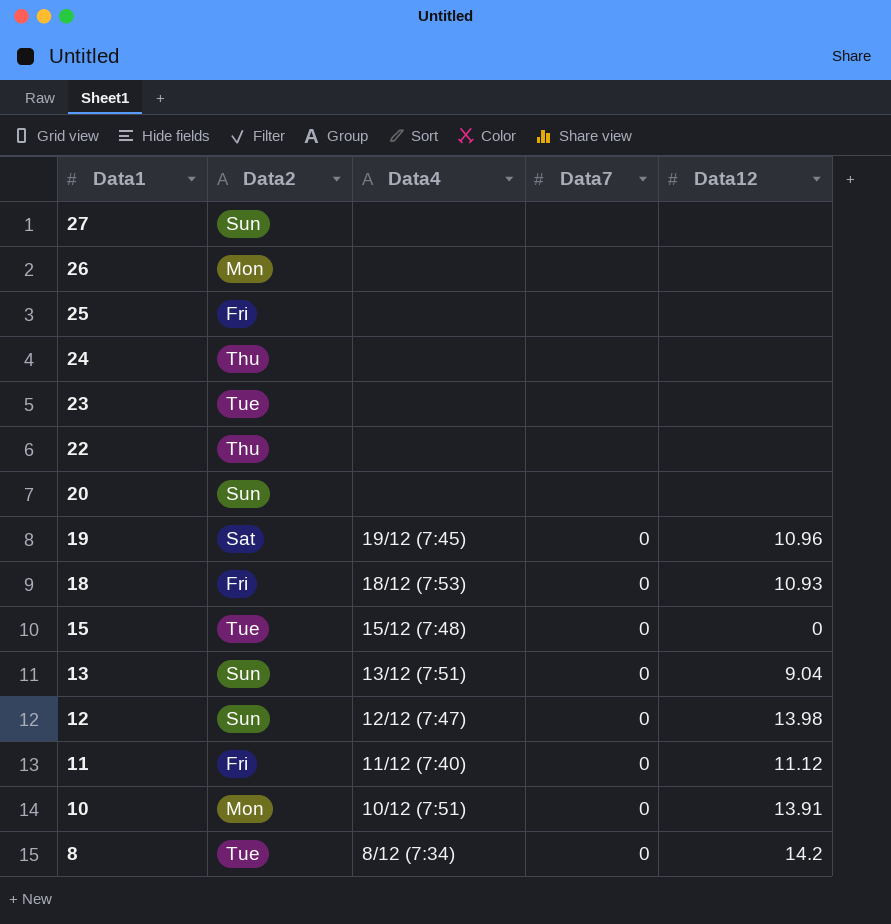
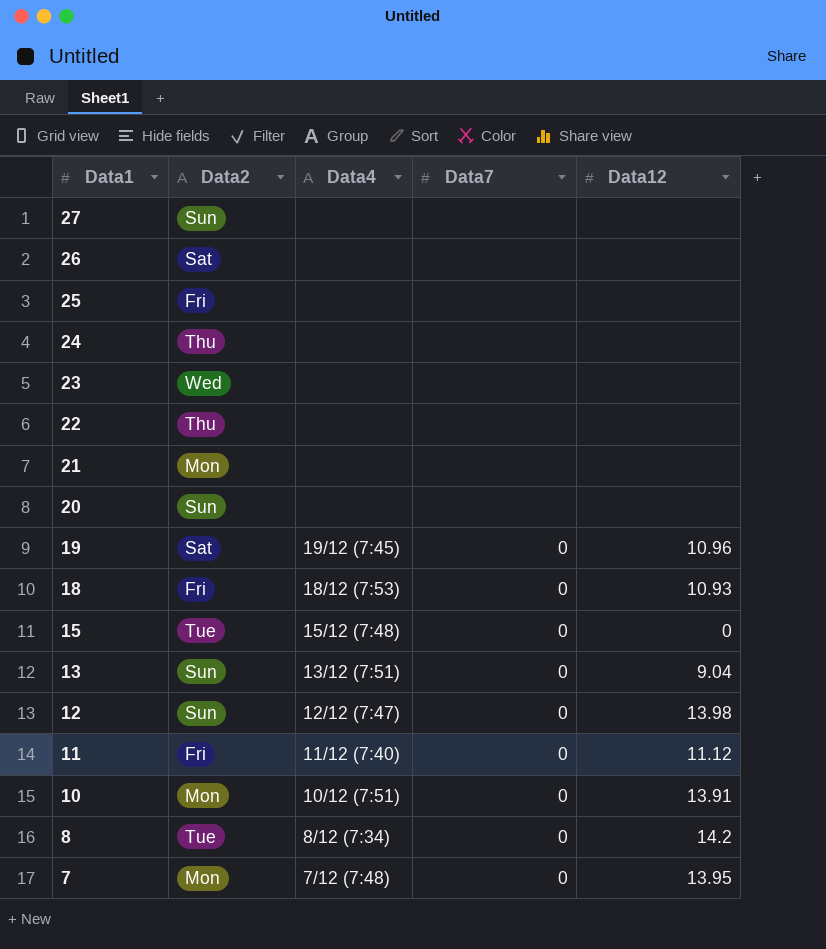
26 | Data2: Mon -> Sat
23 | Data2: Tue -> Wed
row 21: none -> Mon | none | none | none
row 7: none -> Mon | 7/12 (7:48) | 0 | 13.95

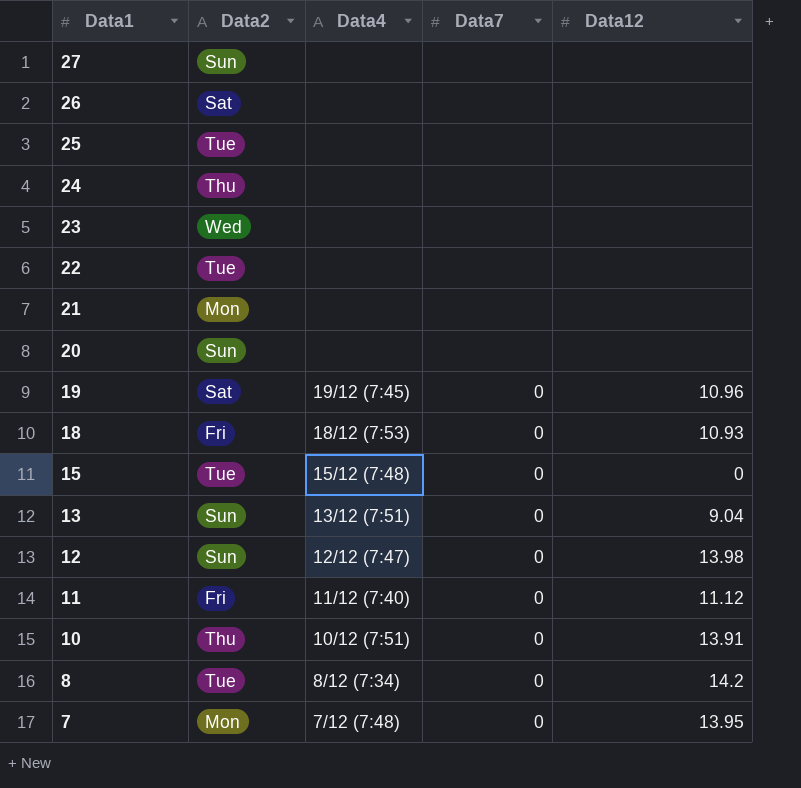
25 | Data2: Fri -> Tue
22 | Data2: Thu -> Tue
10 | Data2: Mon -> Thu

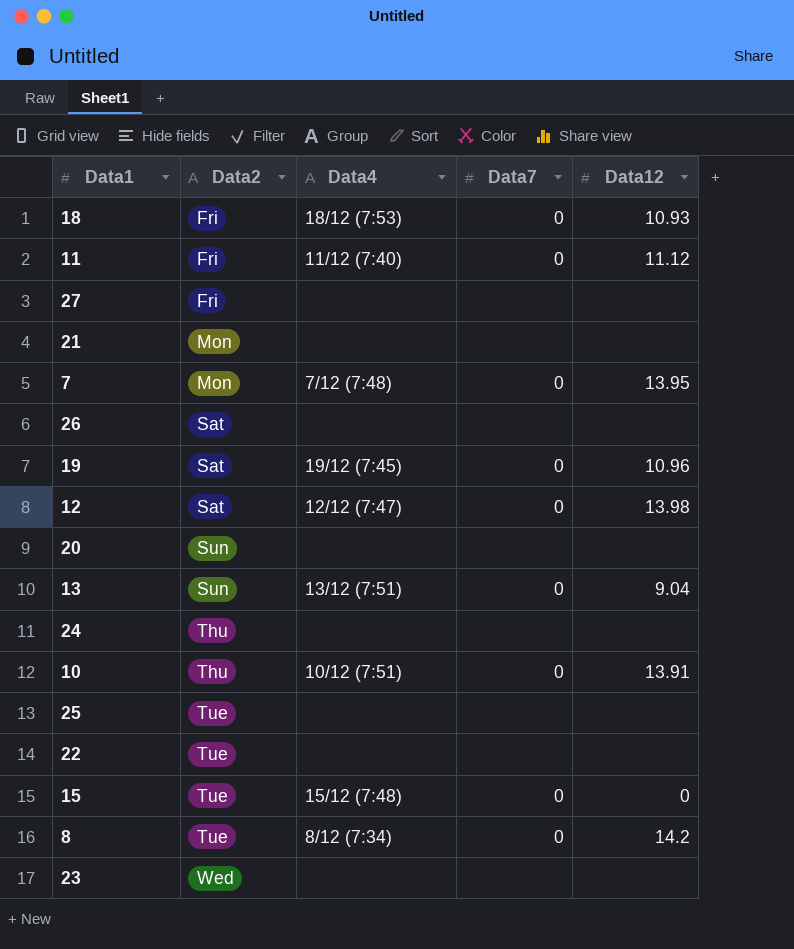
row order: Data1 descending -> Data2 ascending
27 | Data2: Sun -> Fri
12 | Data2: Sun -> Sat

